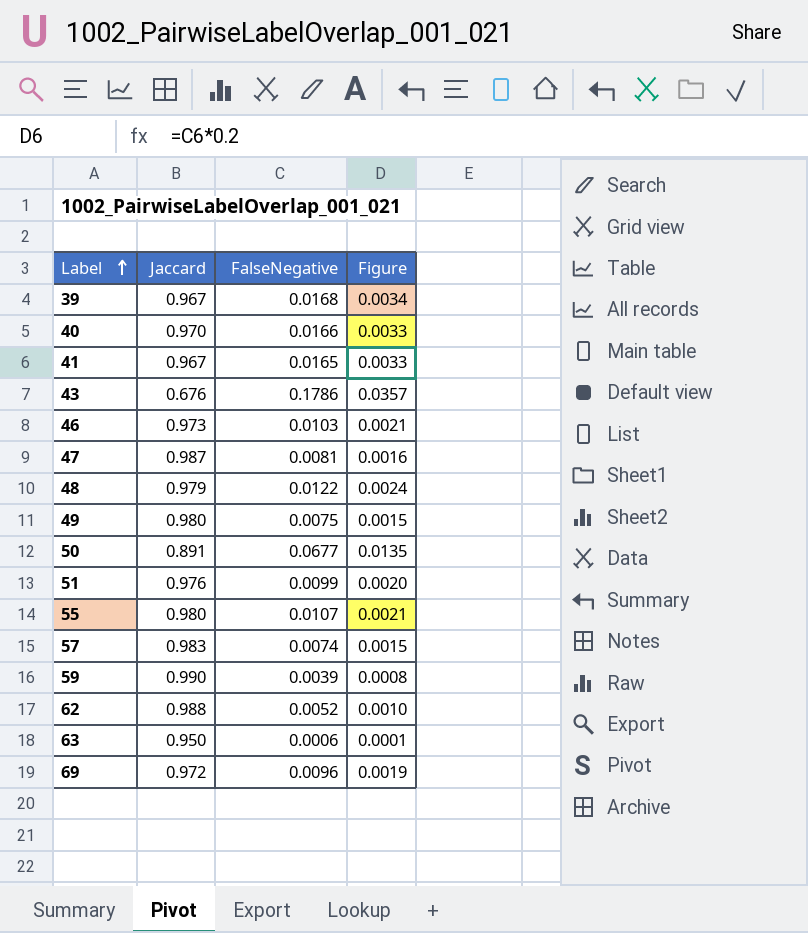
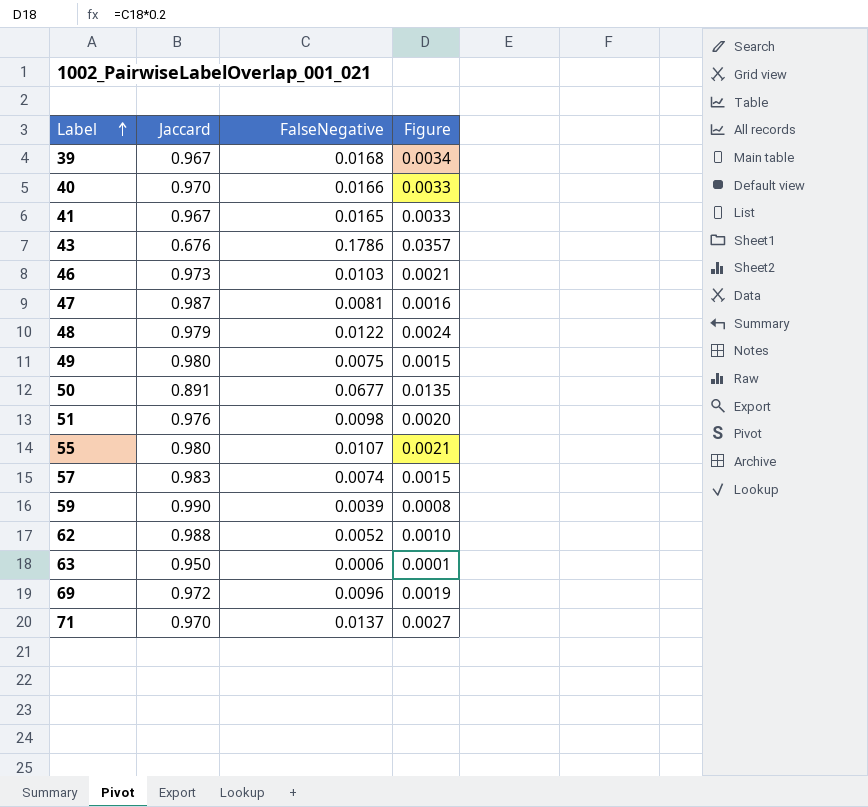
51 | FalseNegative: 0.0099 -> 0.0098
row 71: none -> 0.970 | 0.0137 | 0.0027

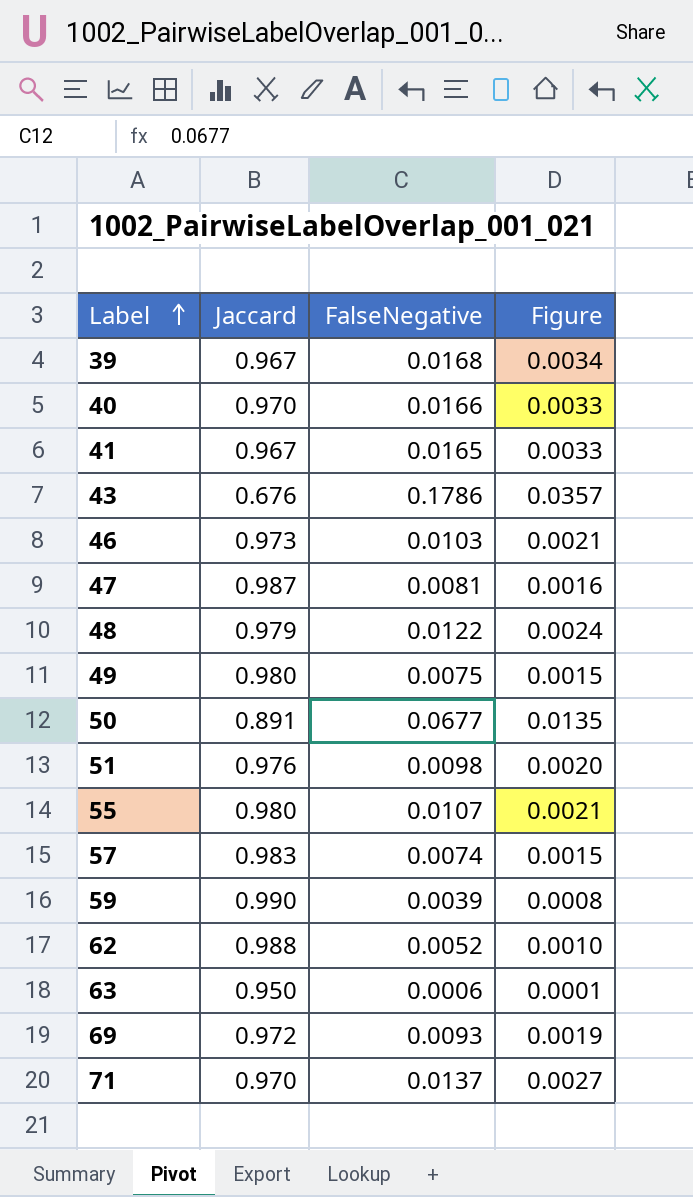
69 | FalseNegative: 0.0096 -> 0.0093

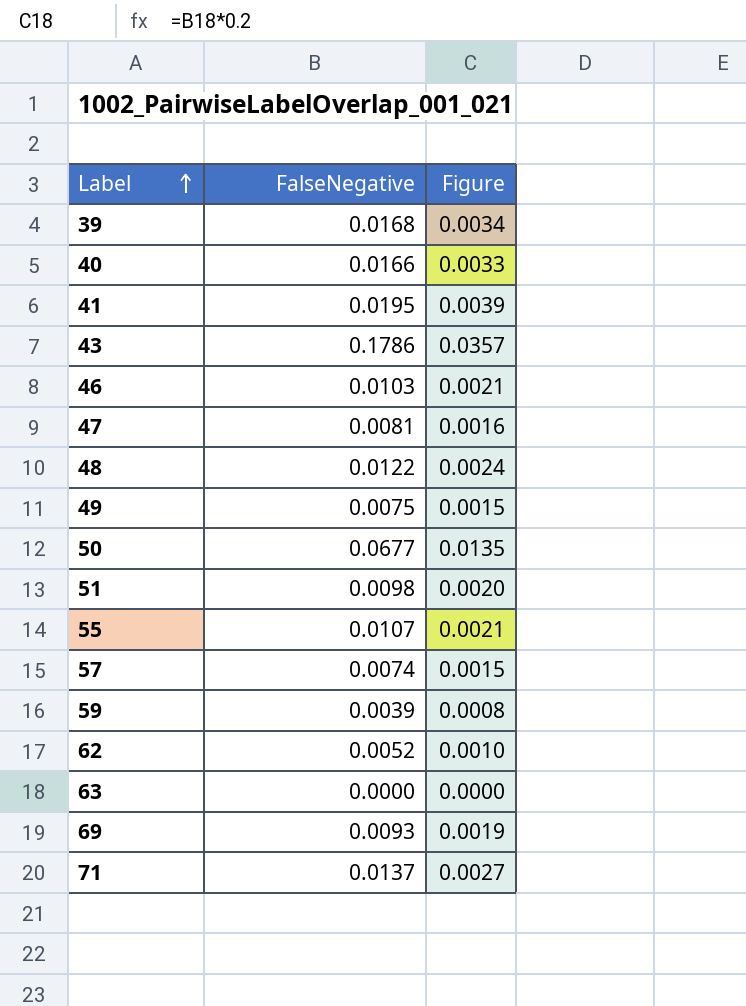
column Jaccard | position: 2 -> none
41 | FalseNegative: 0.0165 -> 0.0195
41 | Figure: 0.0033 -> 0.0039
63 | FalseNegative: 0.0006 -> 0.0000
63 | Figure: 0.0001 -> 0.0000

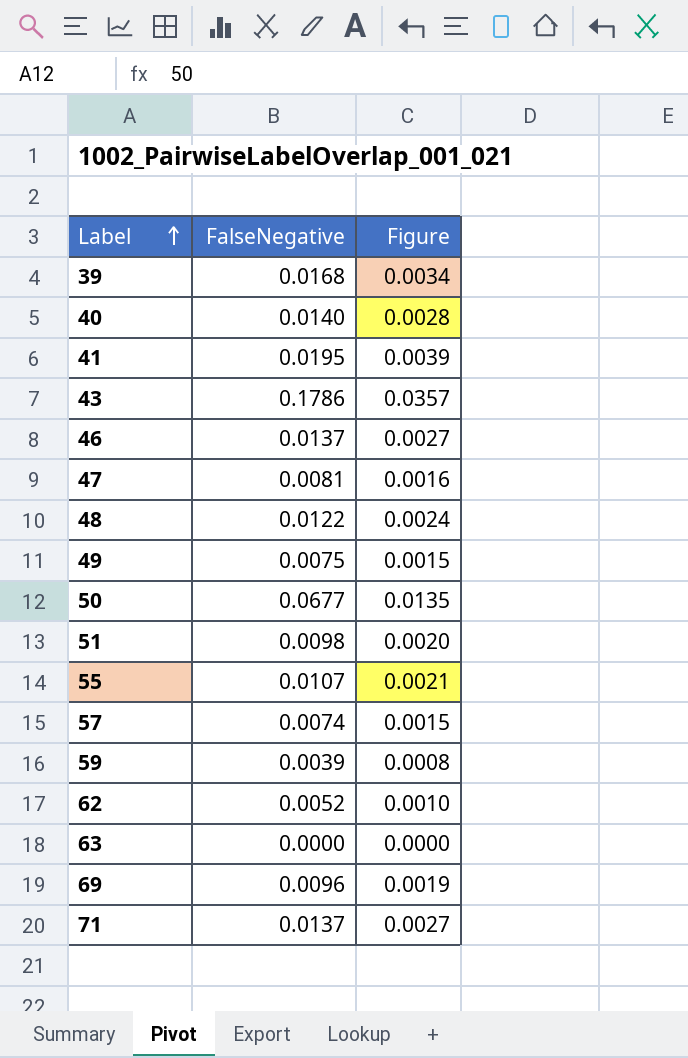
40 | FalseNegative: 0.0166 -> 0.0140
40 | Figure: 0.0033 -> 0.0028
46 | FalseNegative: 0.0103 -> 0.0137
46 | Figure: 0.0021 -> 0.0027
69 | FalseNegative: 0.0093 -> 0.0096

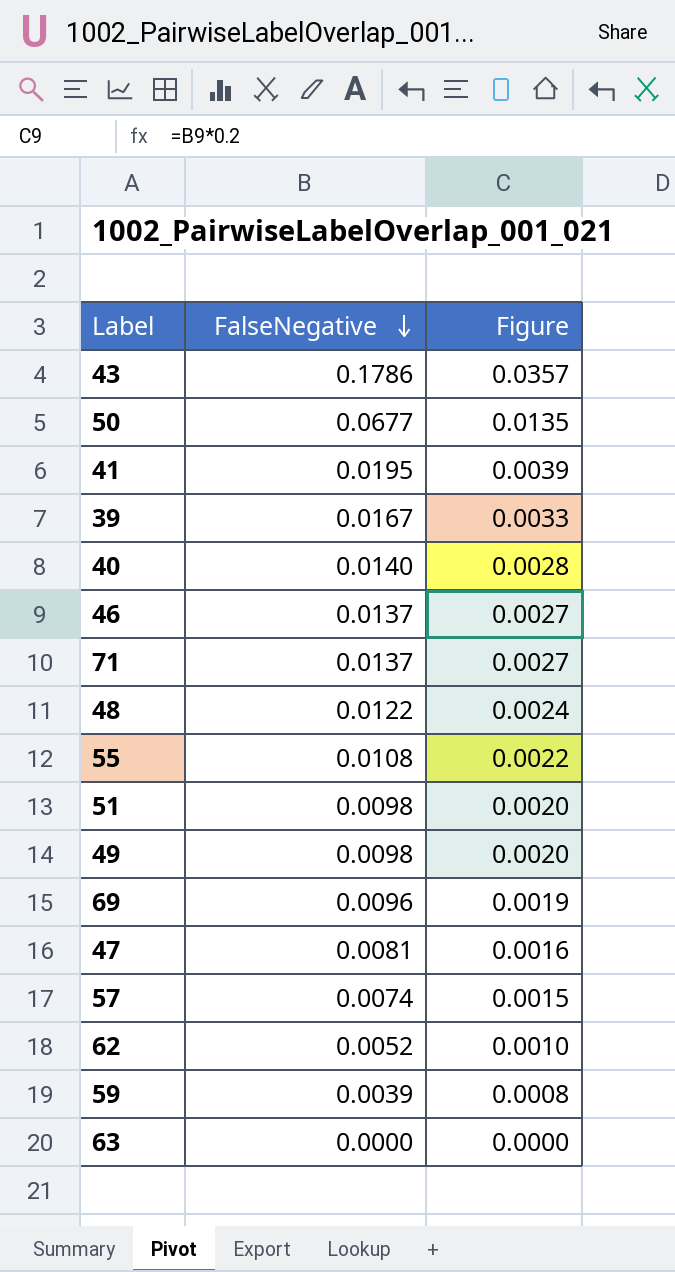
row order: Label ascending -> FalseNegative descending
39 | FalseNegative: 0.0168 -> 0.0167
39 | Figure: 0.0034 -> 0.0033
55 | FalseNegative: 0.0107 -> 0.0108
55 | Figure: 0.0021 -> 0.0022
49 | FalseNegative: 0.0075 -> 0.0098
49 | Figure: 0.0015 -> 0.0020

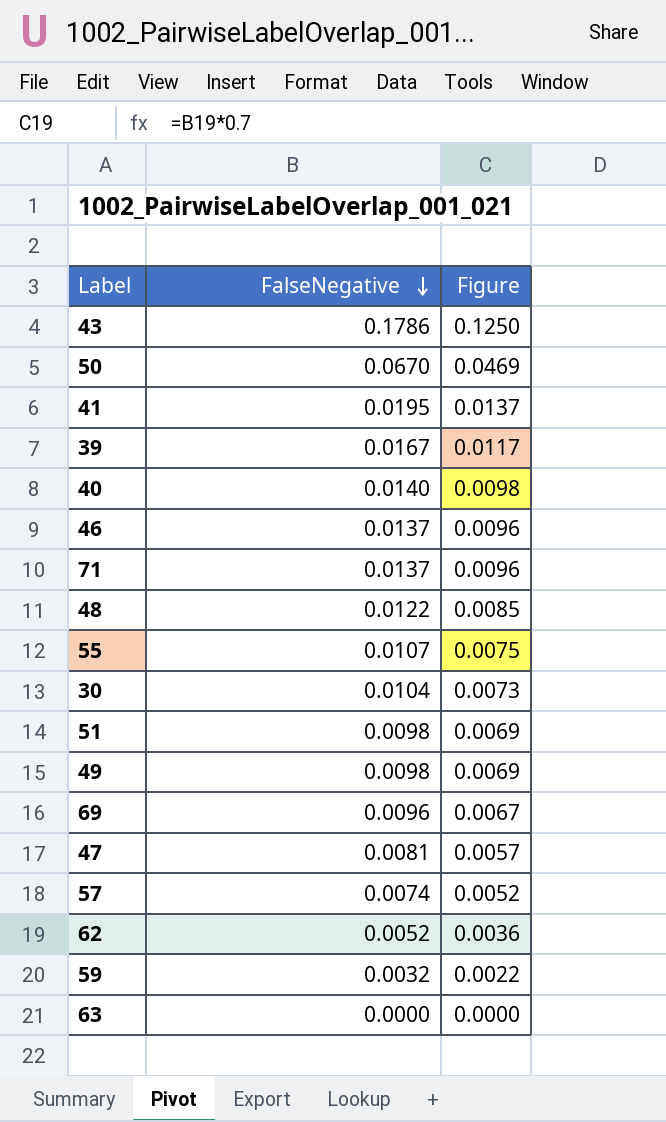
column Figure | formula: [FalseNegative] * 0.2 -> [FalseNegative] * 0.7
50 | FalseNegative: 0.0677 -> 0.0670
55 | FalseNegative: 0.0108 -> 0.0107
row 30: none -> 0.0104 | 0.0073
59 | FalseNegative: 0.0039 -> 0.0032

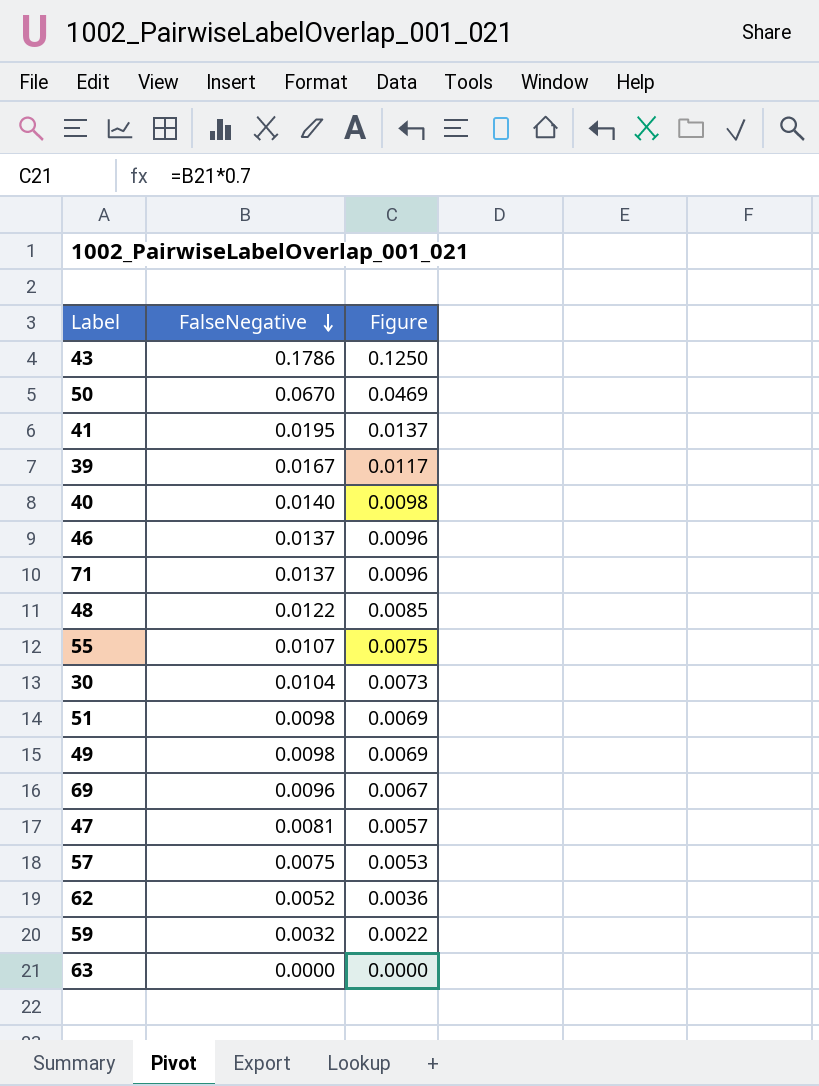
57 | FalseNegative: 0.0074 -> 0.0075
57 | Figure: 0.0052 -> 0.0053

